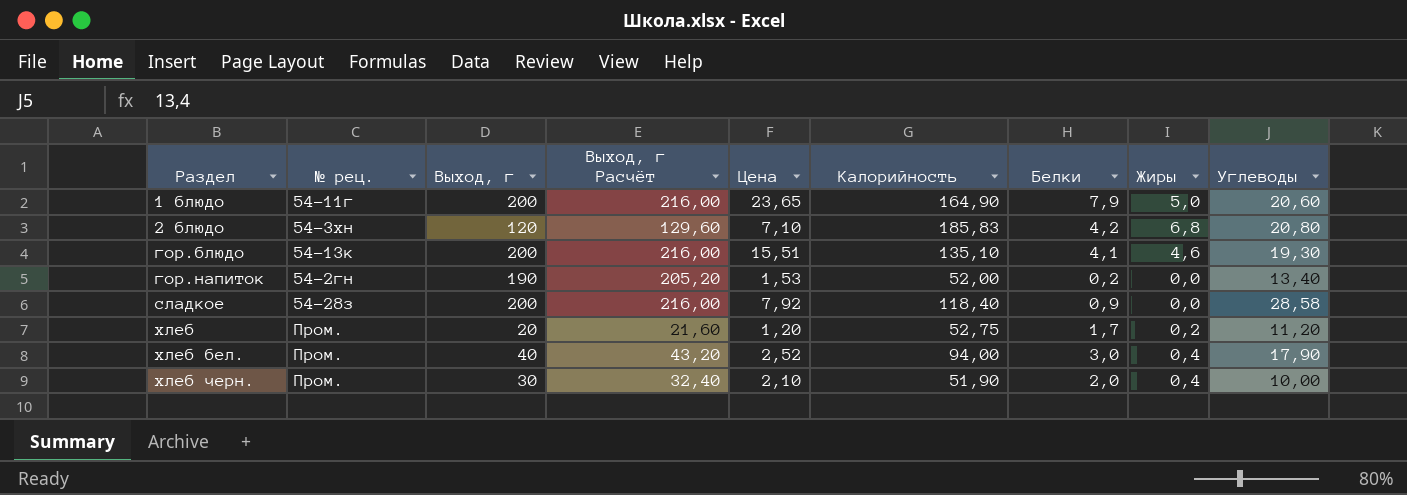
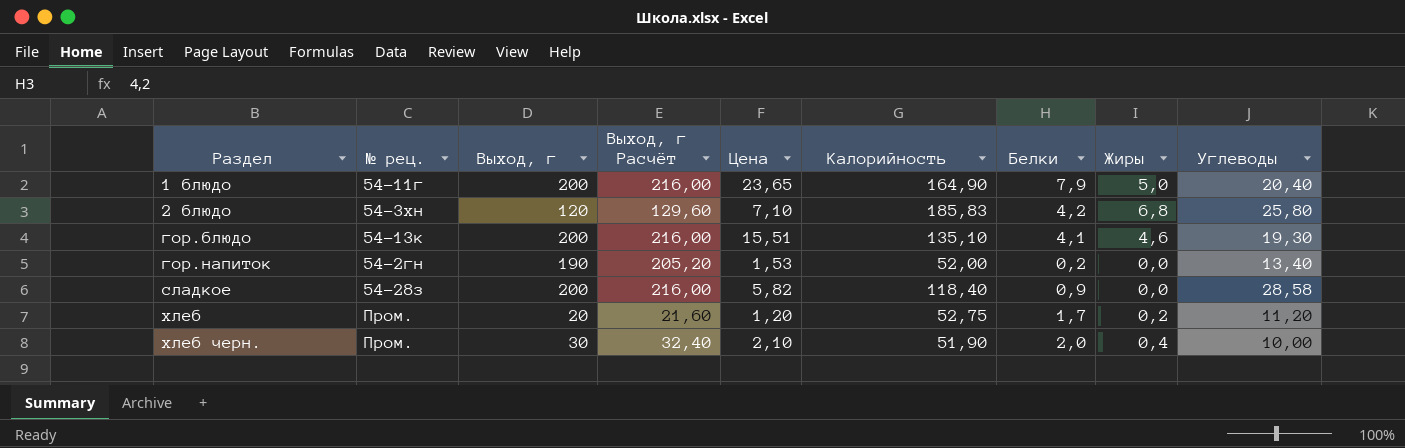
row хлеб бел.: Пром. | 40 | 43,20 | 2,52 | 94,00 | 3,0 | 0,4 | 17,90 -> none
1 блюдо | Углеводы: 20,60 -> 20,40
2 блюдо | Углеводы: 20,80 -> 25,80
сладкое | Цена: 7,92 -> 5,82

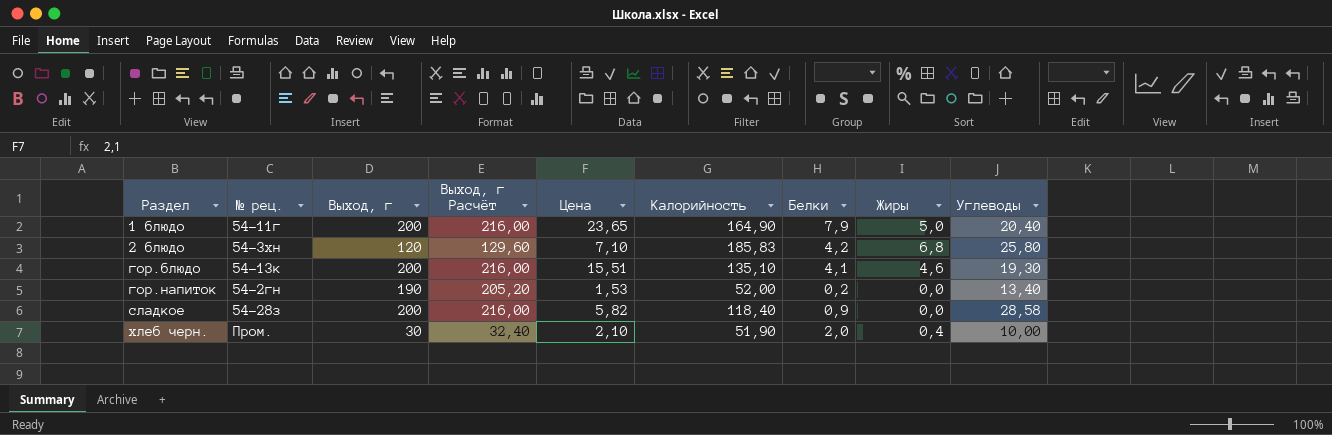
row хлеб: Пром. | 20 | 21,60 | 1,20 | 52,75 | 1,7 | 0,2 | 11,20 -> none

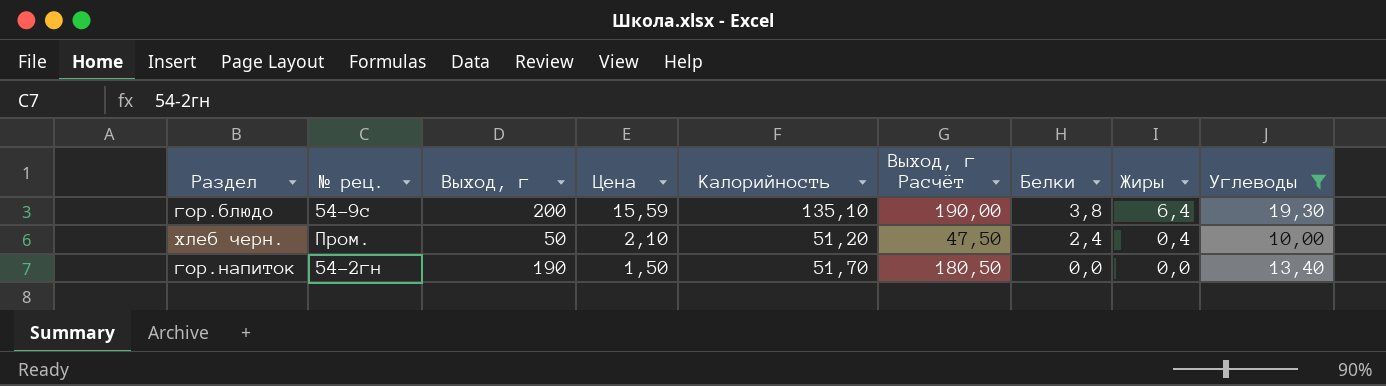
filter: none -> Углеводы <= 19,30
row order: Раздел ascending -> Цена descending
column Выход, г Расчёт | formula: [Выход, г] * 1,08 -> [Выход, г] * 0,95
column Выход, г Расчёт | position: 4 -> 6
гор.блюдо | № рец.: 54-13к -> 54-9с
гор.блюдо | Цена: 15,51 -> 15,59
гор.блюдо | Белки: 4,1 -> 3,8
гор.блюдо | Жиры: 4,6 -> 6,4
хлеб черн. | Выход, г: 30 -> 50
хлеб черн. | Калорийность: 51,90 -> 51,20
хлеб черн. | Белки: 2,0 -> 2,4
гор.напиток | Цена: 1,53 -> 1,50
гор.напиток | Калорийность: 52,00 -> 51,70
гор.напиток | Белки: 0,2 -> 0,0

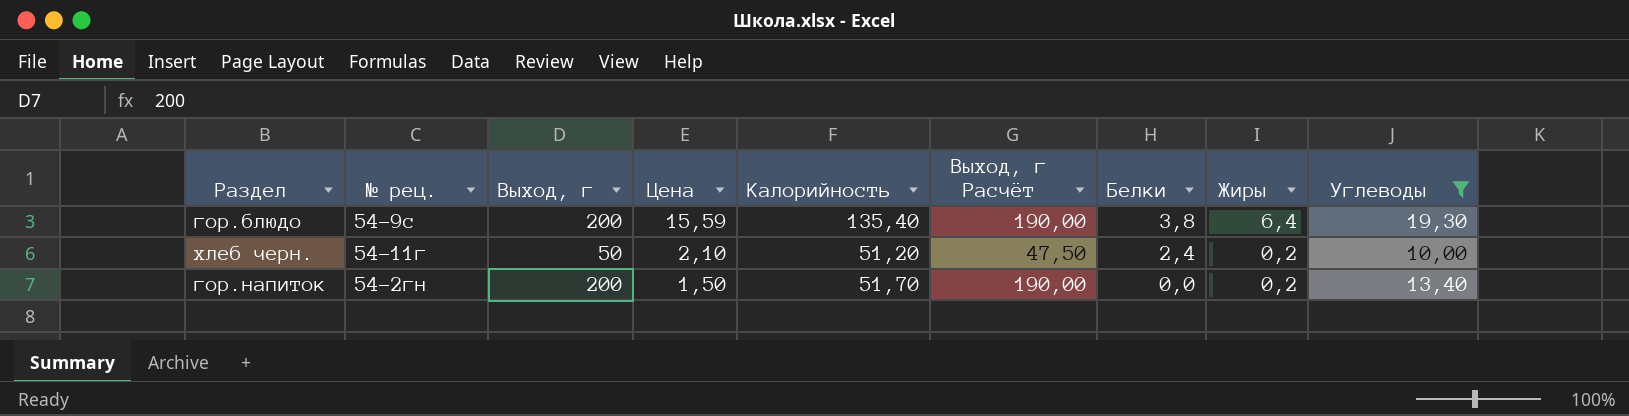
гор.блюдо | Калорийность: 135,10 -> 135,40
хлеб черн. | № рец.: Пром. -> 54-11г
хлеб черн. | Жиры: 0,4 -> 0,2
гор.напиток | Выход, г: 190 -> 200
гор.напиток | Выход, г Расчёт: 180,50 -> 190,00
гор.напиток | Жиры: 0,0 -> 0,2

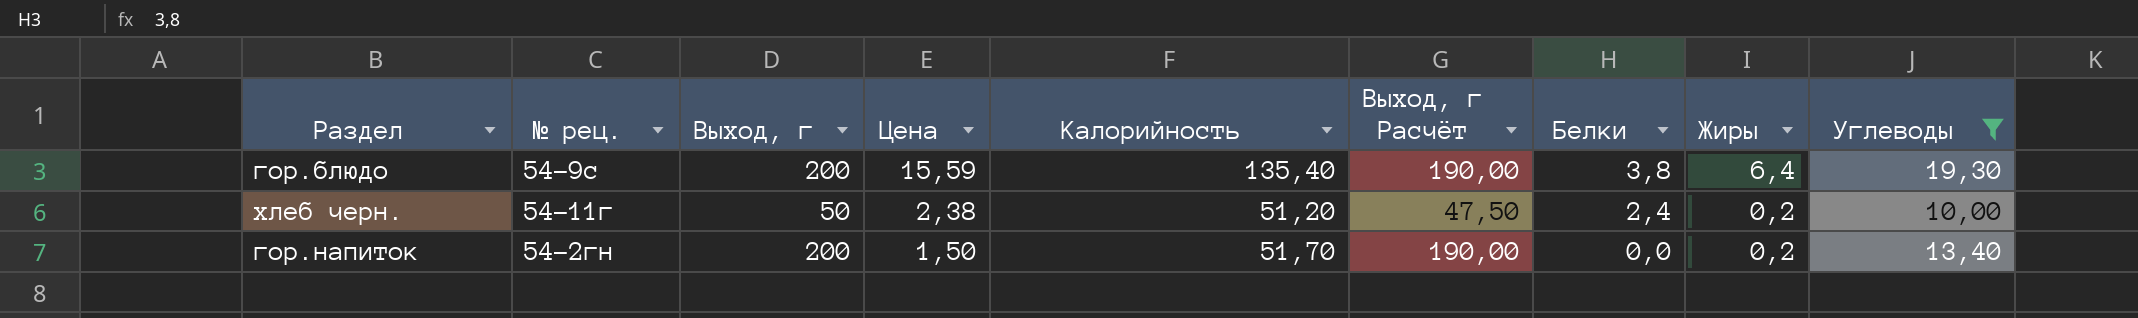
хлеб черн. | Цена: 2,10 -> 2,38

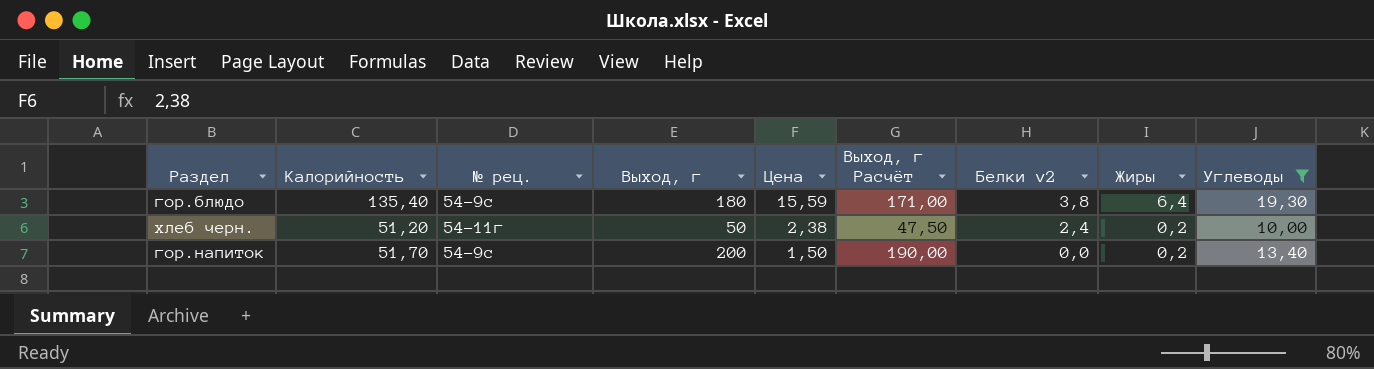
column Калорийность | position: 5 -> 2
column name: Белки -> Белки v2
гор.блюдо | Выход, г: 200 -> 180
гор.блюдо | Выход, г Расчёт: 190,00 -> 171,00
гор.напиток | № рец.: 54-2гн -> 54-9с

